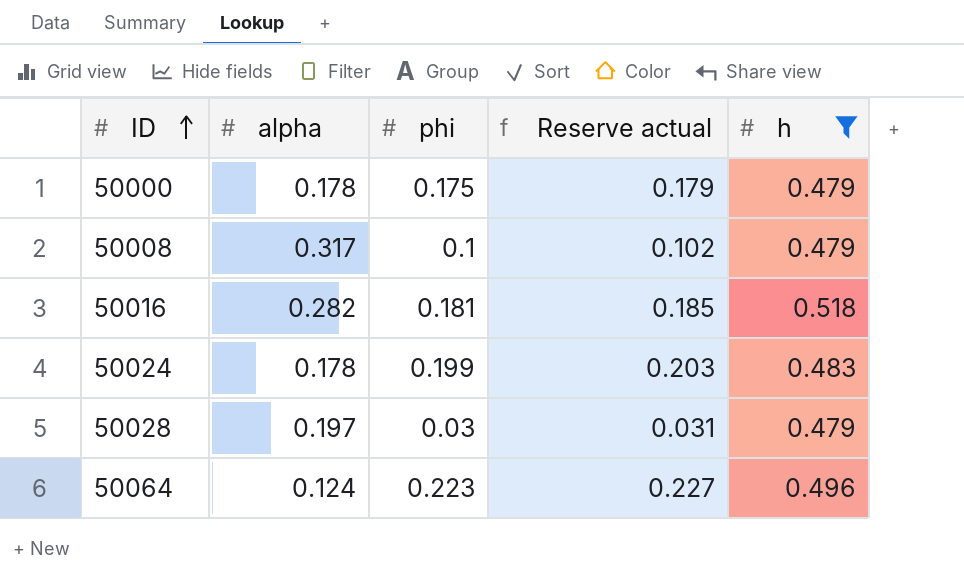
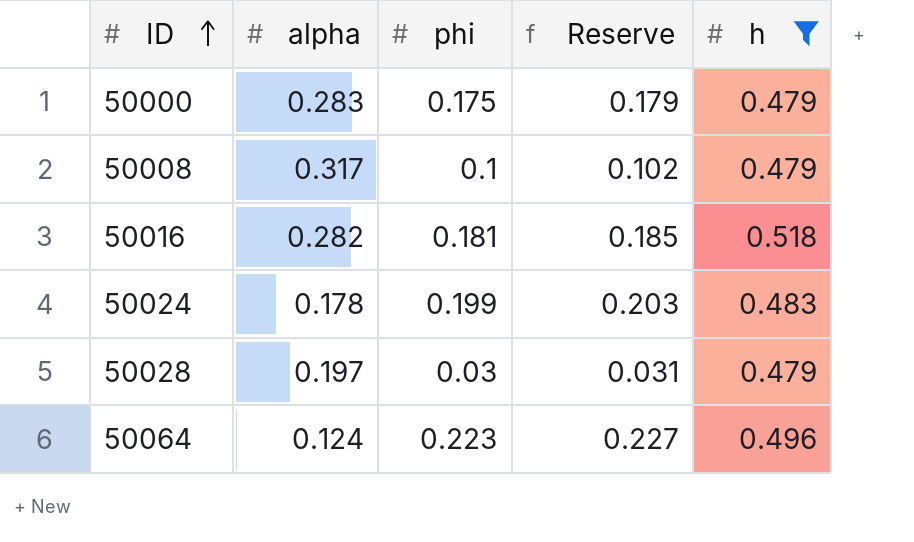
column name: Reserve actual -> Reserve
50000 | alpha: 0.178 -> 0.283

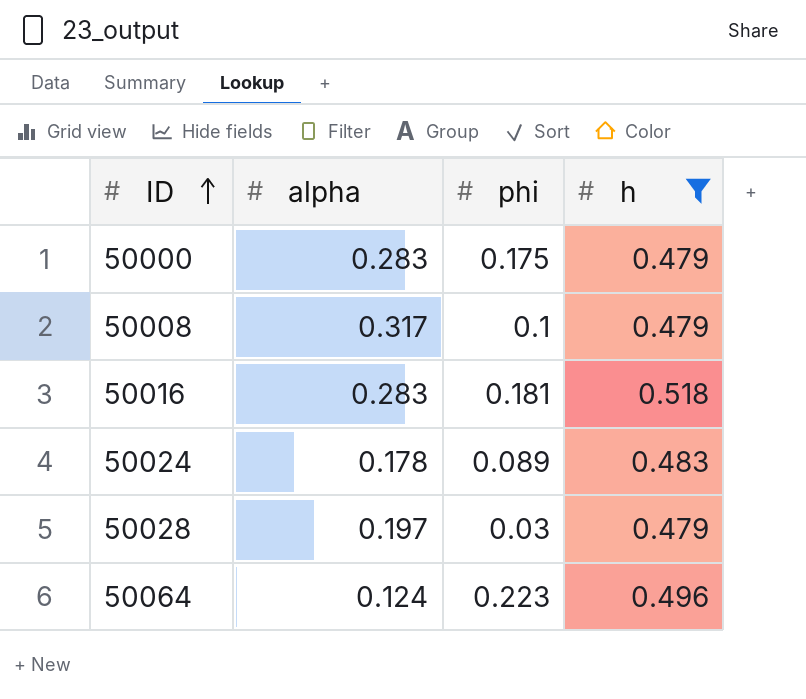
column Reserve | formula: [phi] * 1.02 -> none
50016 | alpha: 0.282 -> 0.283
50024 | phi: 0.199 -> 0.089

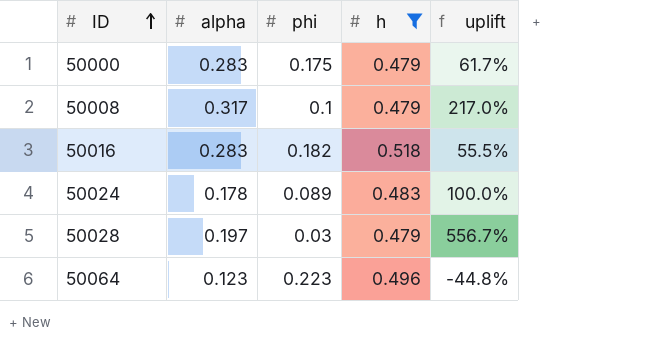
column uplift | formula: none -> ([alpha] - [phi]) / [phi]
50016 | phi: 0.181 -> 0.182
50064 | alpha: 0.124 -> 0.123

